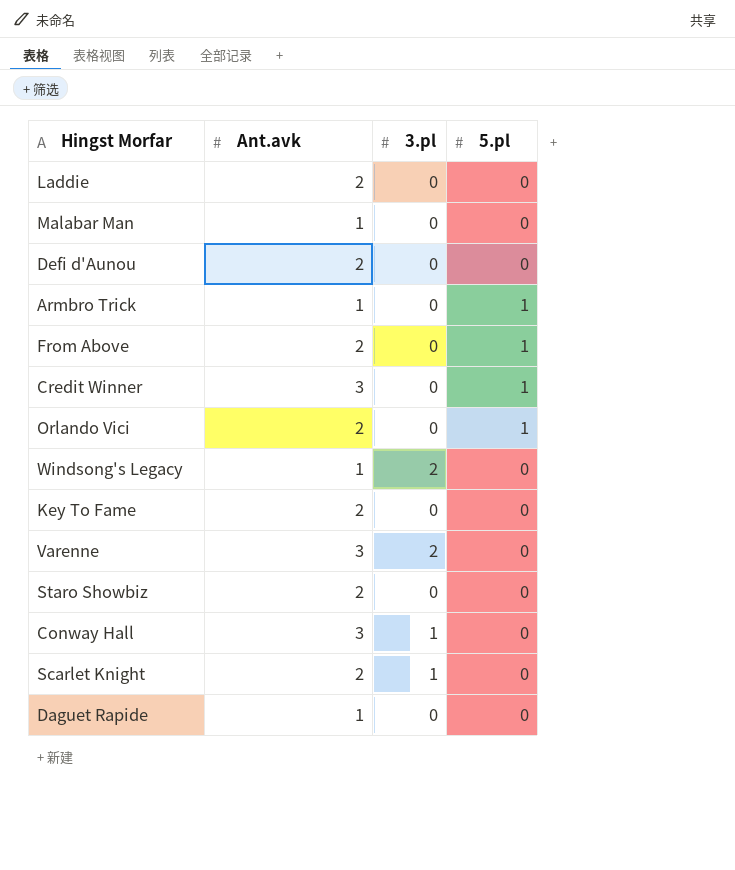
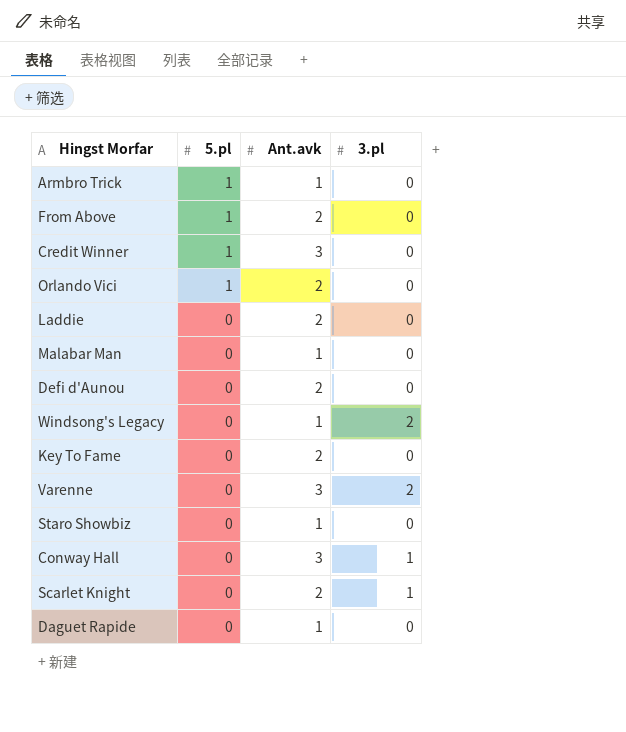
row order: none -> 5.pl descending
column 5.pl | position: 4 -> 2
Staro Showbiz | Ant.avk: 2 -> 1

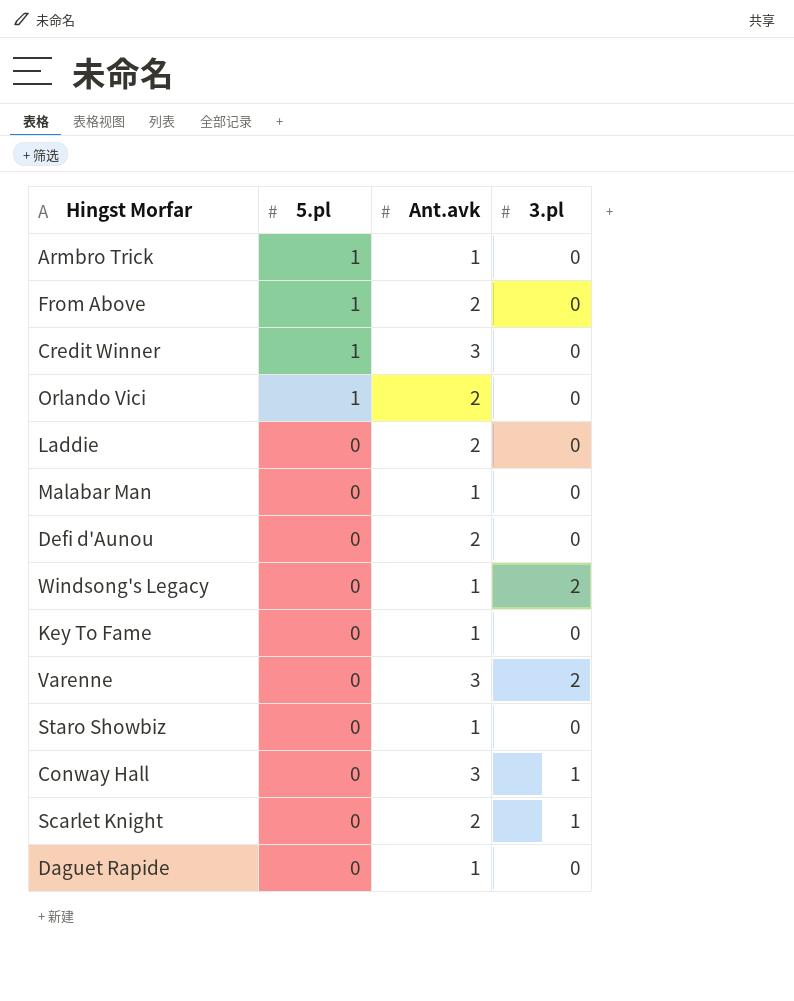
Key To Fame | Ant.avk: 2 -> 1

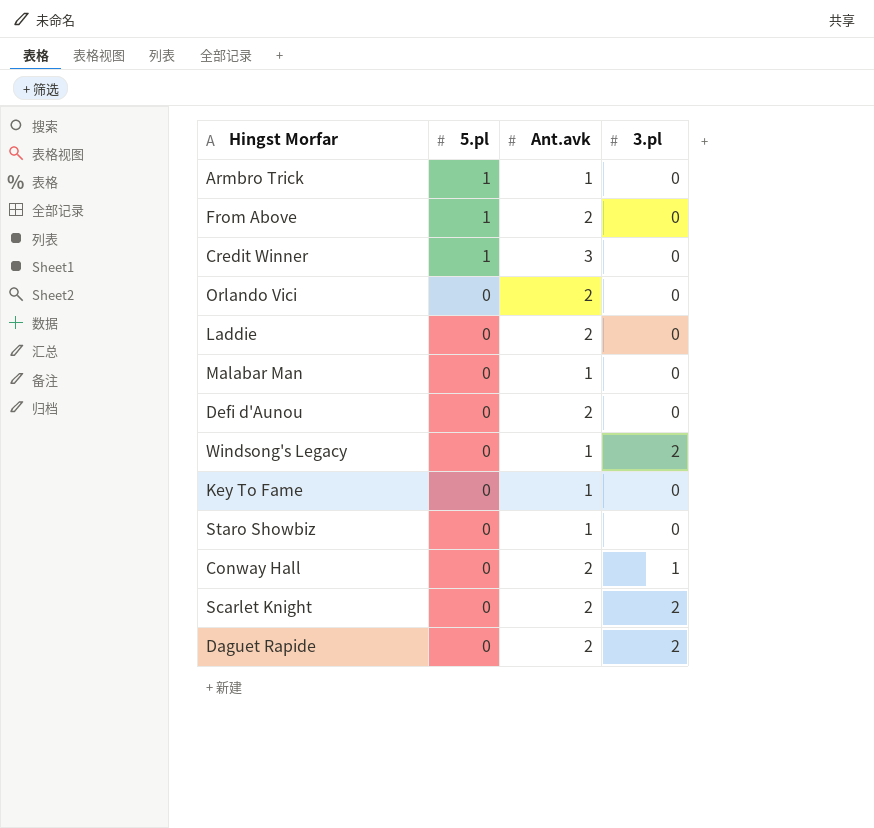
row Varenne: 0 | 3 | 2 -> none
Orlando Vici | 5.pl: 1 -> 0
Conway Hall | Ant.avk: 3 -> 2
Scarlet Knight | 3.pl: 1 -> 2
Daguet Rapide | Ant.avk: 1 -> 2
Daguet Rapide | 3.pl: 0 -> 2

